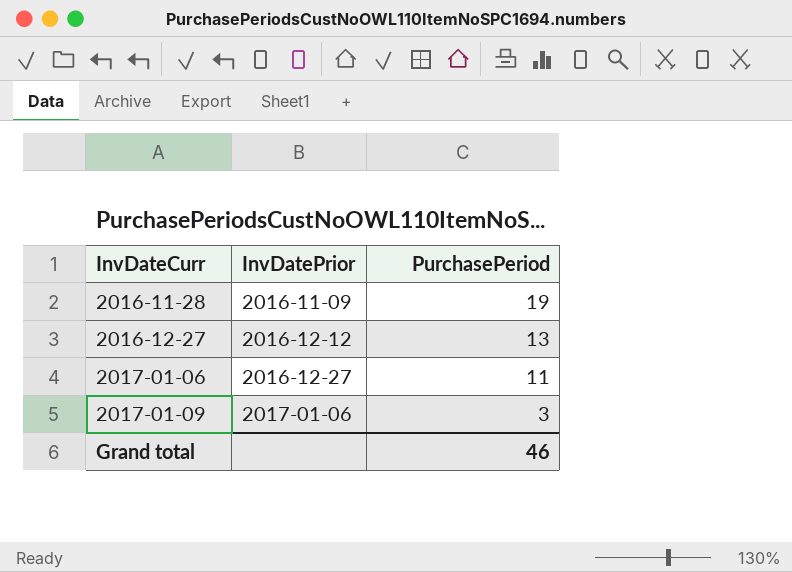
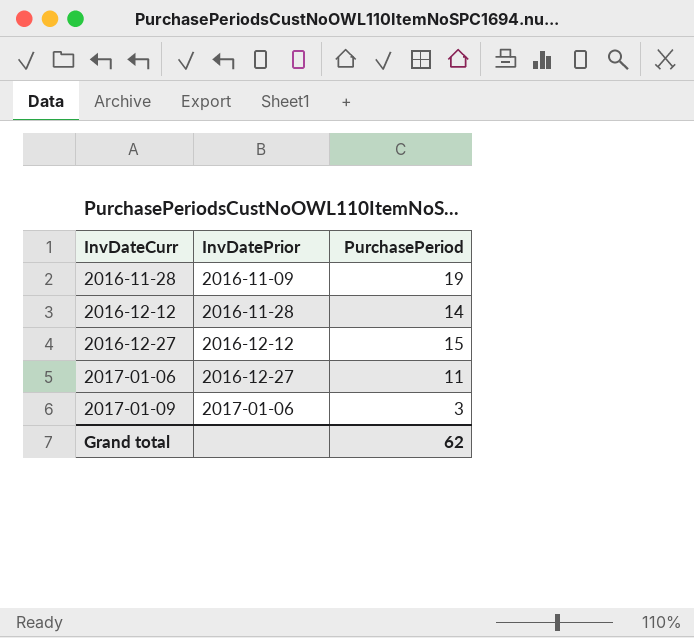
row 2016-12-12: none -> 2016-11-28 | 14
2016-12-27 | PurchasePeriod: 13 -> 15
Grand total | PurchasePeriod: 46 -> 62

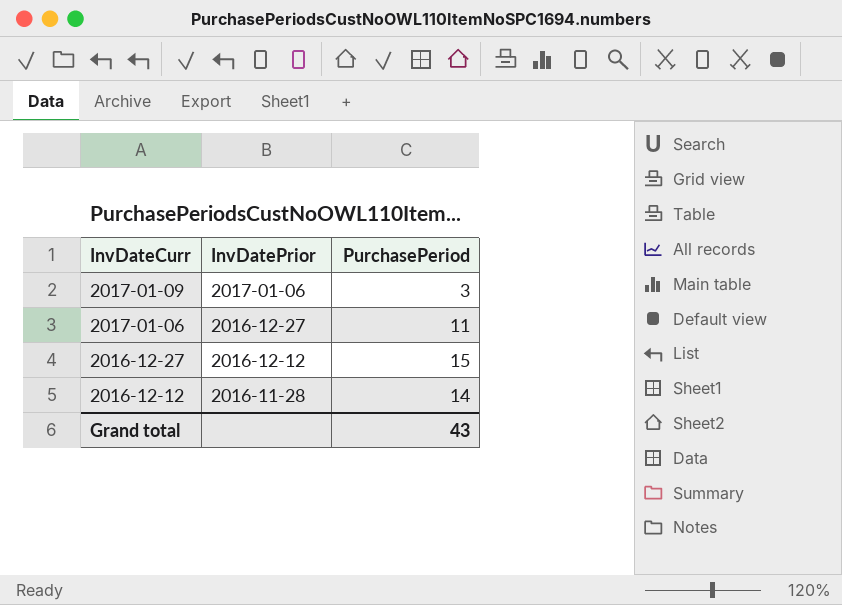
row order: InvDateCurr ascending -> InvDateCurr descending
row 2016-11-28: 2016-11-09 | 19 -> none
Grand total | PurchasePeriod: 62 -> 43

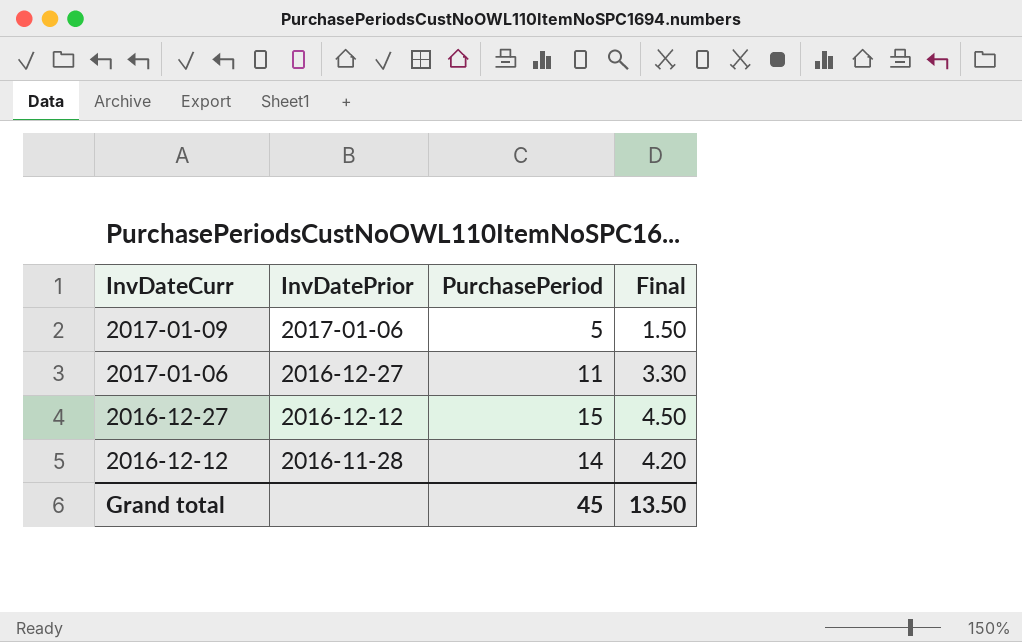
column Final | formula: none -> [PurchasePeriod] * 0.3
2017-01-09 | PurchasePeriod: 3 -> 5
Grand total | PurchasePeriod: 43 -> 45

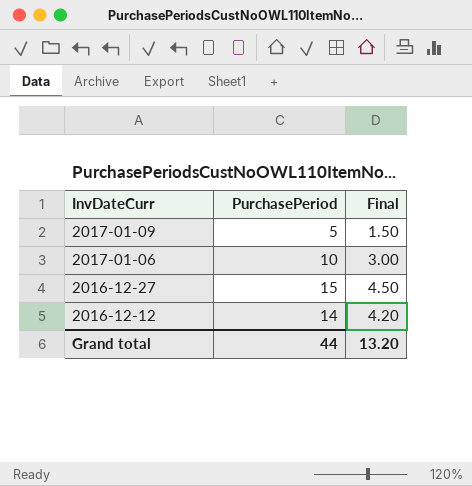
column InvDatePrior | position: 2 -> none
2017-01-06 | PurchasePeriod: 11 -> 10
2017-01-06 | Final: 3.30 -> 3.00
Grand total | PurchasePeriod: 45 -> 44
Grand total | Final: 13.50 -> 13.20

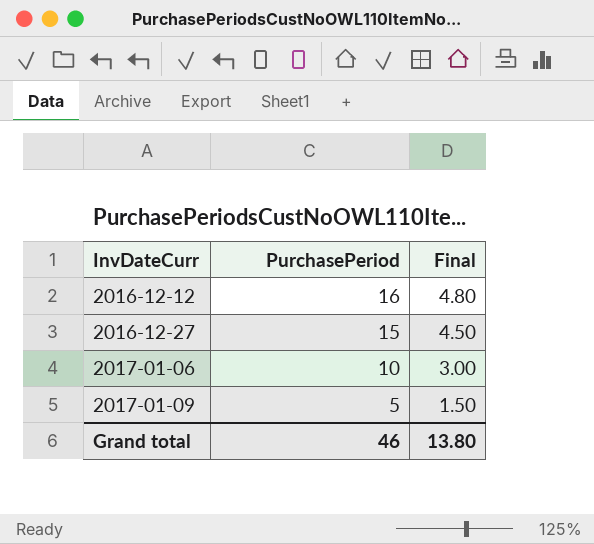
row order: InvDateCurr descending -> InvDateCurr ascending
2016-12-12 | PurchasePeriod: 14 -> 16
2016-12-12 | Final: 4.20 -> 4.80
Grand total | PurchasePeriod: 44 -> 46
Grand total | Final: 13.20 -> 13.80

